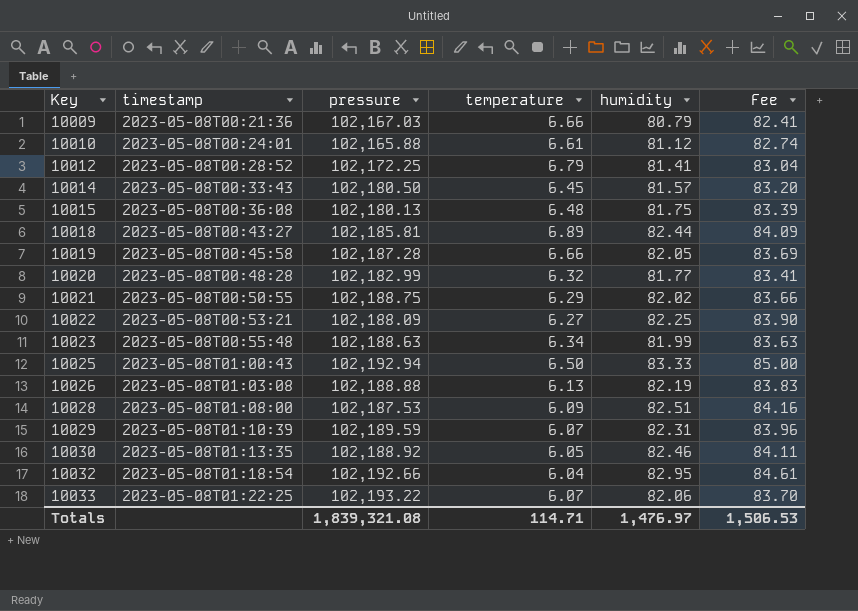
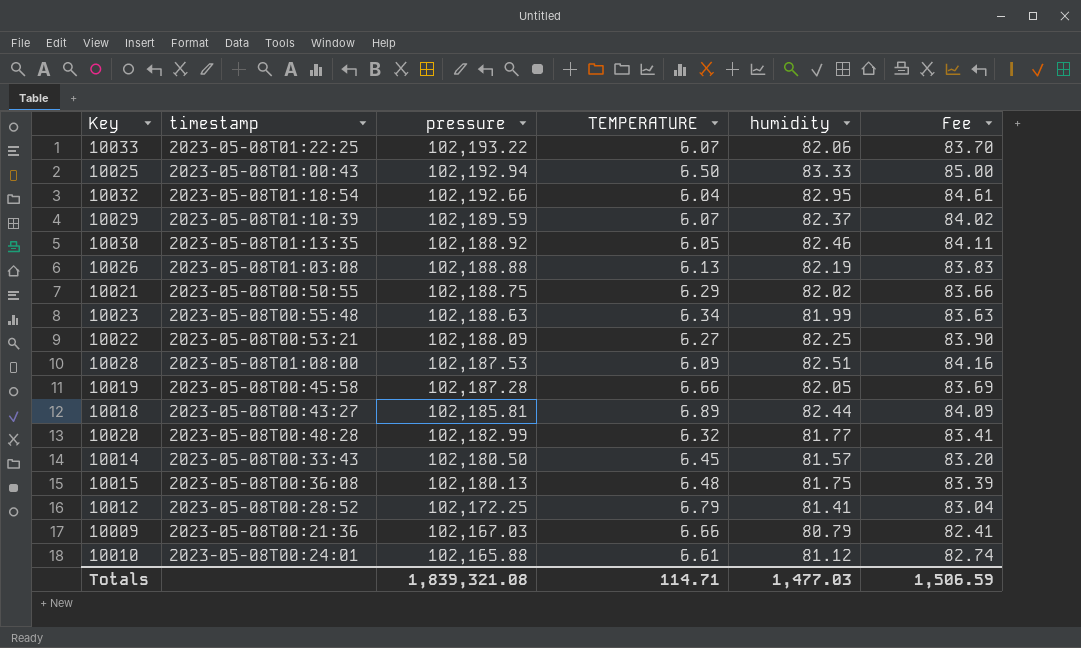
row order: Key ascending -> pressure descending
column name: temperature -> TEMPERATURE
10029 | humidity: 82.31 -> 82.37
10029 | Fee: 83.96 -> 84.02
Totals | humidity: 1,476.97 -> 1,477.03
Totals | Fee: 1,506.53 -> 1,506.59

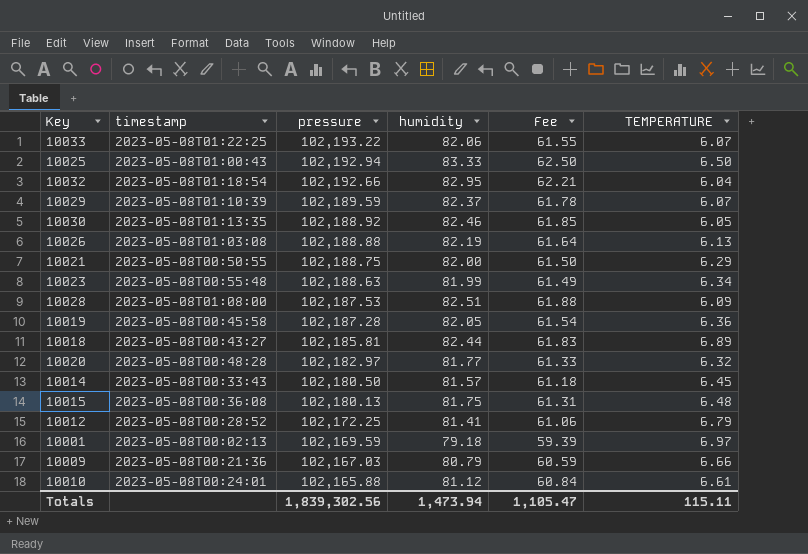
column Fee | formula: [humidity] * 1.02 -> [humidity] * 0.75
column TEMPERATURE | position: 4 -> 6
row 10022: 2023-05-08T00:53:21 | 102,188.09 | 6.27 | 82.25 | 83.90 -> none
10021 | humidity: 82.02 -> 82.00
10019 | TEMPERATURE: 6.66 -> 6.36
10020 | pressure: 102,182.99 -> 102,182.97
row 10001: none -> 2023-05-08T00:02:13 | 102,169.59 | 79.18 | 59.39 | 6.97
Totals | pressure: 1,839,321.08 -> 1,839,302.56
Totals | humidity: 1,477.03 -> 1,473.94
Totals | Fee: 1,506.59 -> 1,105.47
Totals | TEMPERATURE: 114.71 -> 115.11

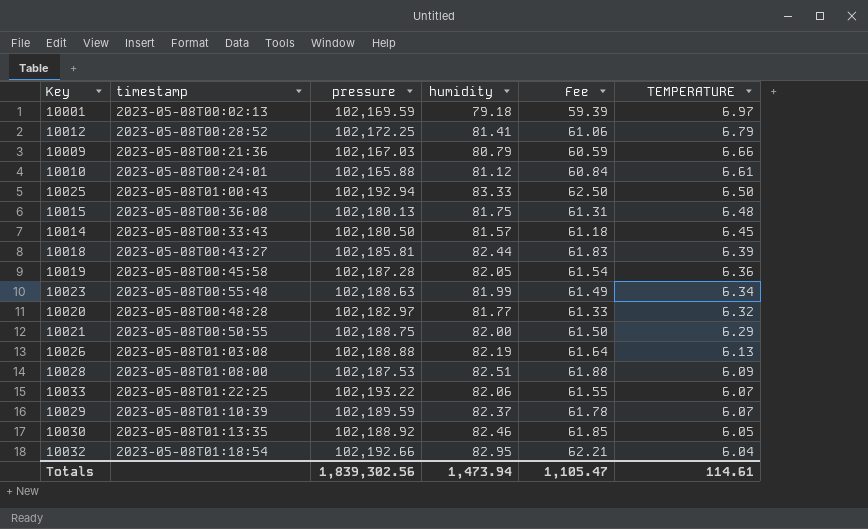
row order: pressure descending -> TEMPERATURE descending
10018 | TEMPERATURE: 6.89 -> 6.39
Totals | TEMPERATURE: 115.11 -> 114.61

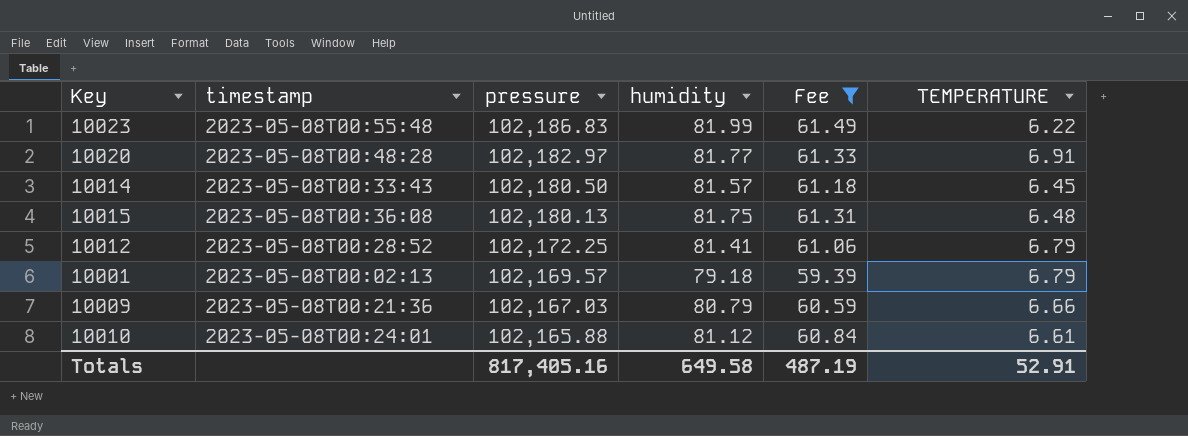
filter: none -> Fee <= 61.49
row order: TEMPERATURE descending -> pressure descending
10023 | pressure: 102,188.63 -> 102,186.83
10023 | TEMPERATURE: 6.34 -> 6.22
10020 | TEMPERATURE: 6.32 -> 6.91
10001 | pressure: 102,169.59 -> 102,169.57
10001 | TEMPERATURE: 6.97 -> 6.79
Totals | pressure: 1,839,302.56 -> 817,405.16
Totals | humidity: 1,473.94 -> 649.58
Totals | Fee: 1,105.47 -> 487.19
Totals | TEMPERATURE: 114.61 -> 52.91

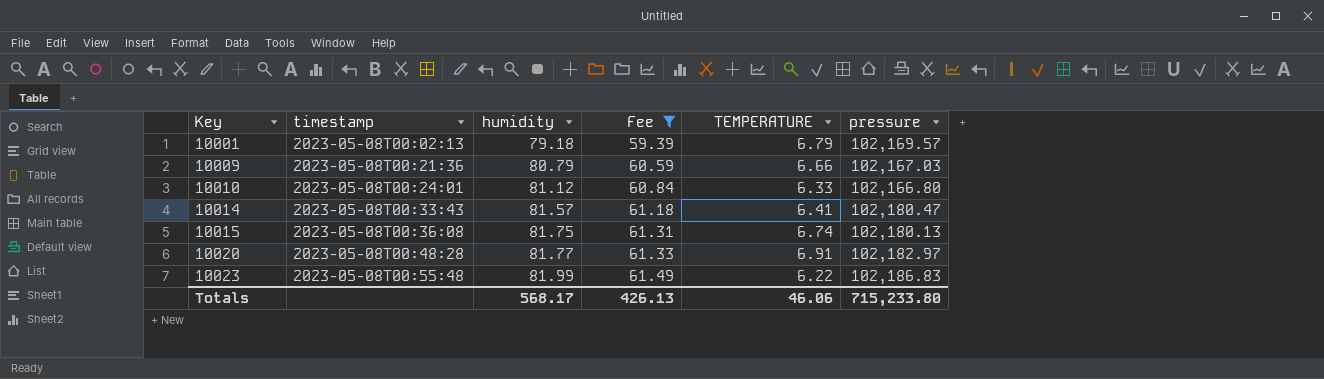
row order: pressure descending -> Key ascending
column pressure | position: 3 -> 6
row 10012: 2023-05-08T00:28:52 | 102,172.25 | 81.41 | 61.06 | 6.79 -> none
10010 | TEMPERATURE: 6.61 -> 6.33
10010 | pressure: 102,165.88 -> 102,166.80
10014 | TEMPERATURE: 6.45 -> 6.41
10014 | pressure: 102,180.50 -> 102,180.47
10015 | TEMPERATURE: 6.48 -> 6.74
Totals | humidity: 649.58 -> 568.17
Totals | Fee: 487.19 -> 426.13
Totals | TEMPERATURE: 52.91 -> 46.06
Totals | pressure: 817,405.16 -> 715,233.80

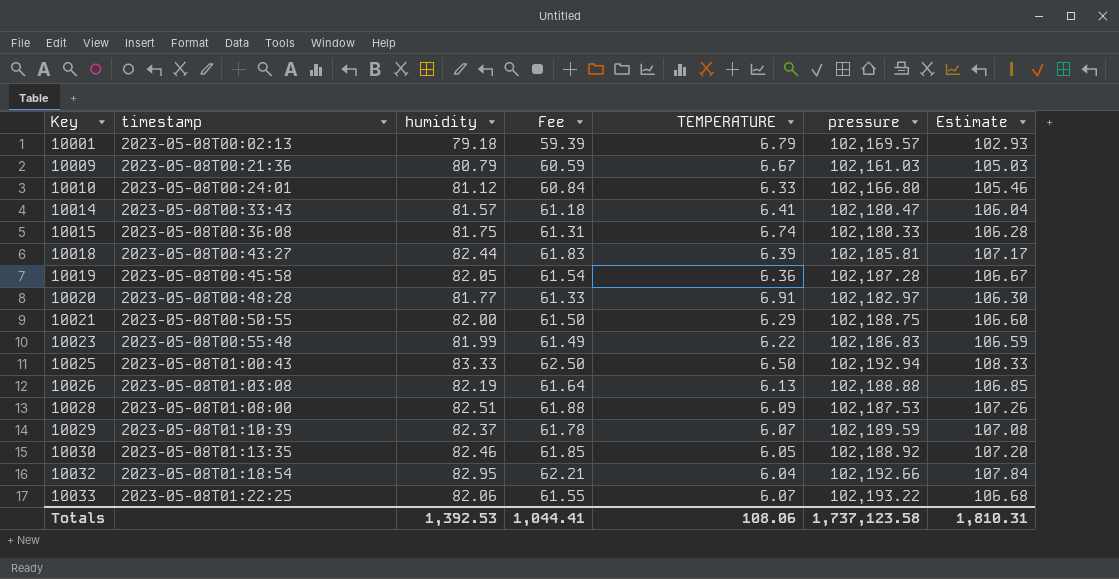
filter: Fee <= 61.49 -> none
column Estimate | formula: none -> [humidity] * 1.3
10009 | TEMPERATURE: 6.66 -> 6.67
10009 | pressure: 102,167.03 -> 102,161.03
10015 | pressure: 102,180.13 -> 102,180.33
Totals | humidity: 568.17 -> 1,392.53
Totals | Fee: 426.13 -> 1,044.41
Totals | TEMPERATURE: 46.06 -> 108.06
Totals | pressure: 715,233.80 -> 1,737,123.58

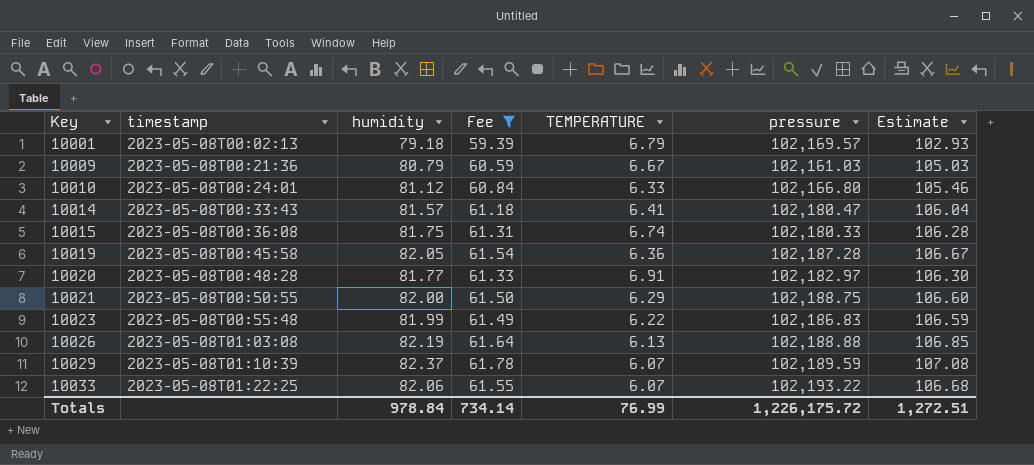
filter: none -> Fee <= 61.78
Totals | humidity: 1,392.53 -> 978.84
Totals | Fee: 1,044.41 -> 734.14
Totals | TEMPERATURE: 108.06 -> 76.99
Totals | pressure: 1,737,123.58 -> 1,226,175.72
Totals | Estimate: 1,810.31 -> 1,272.51

